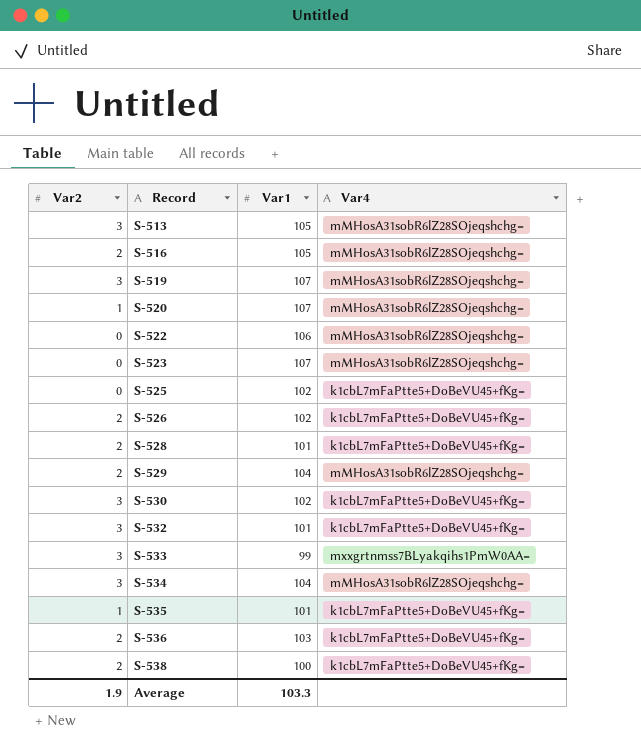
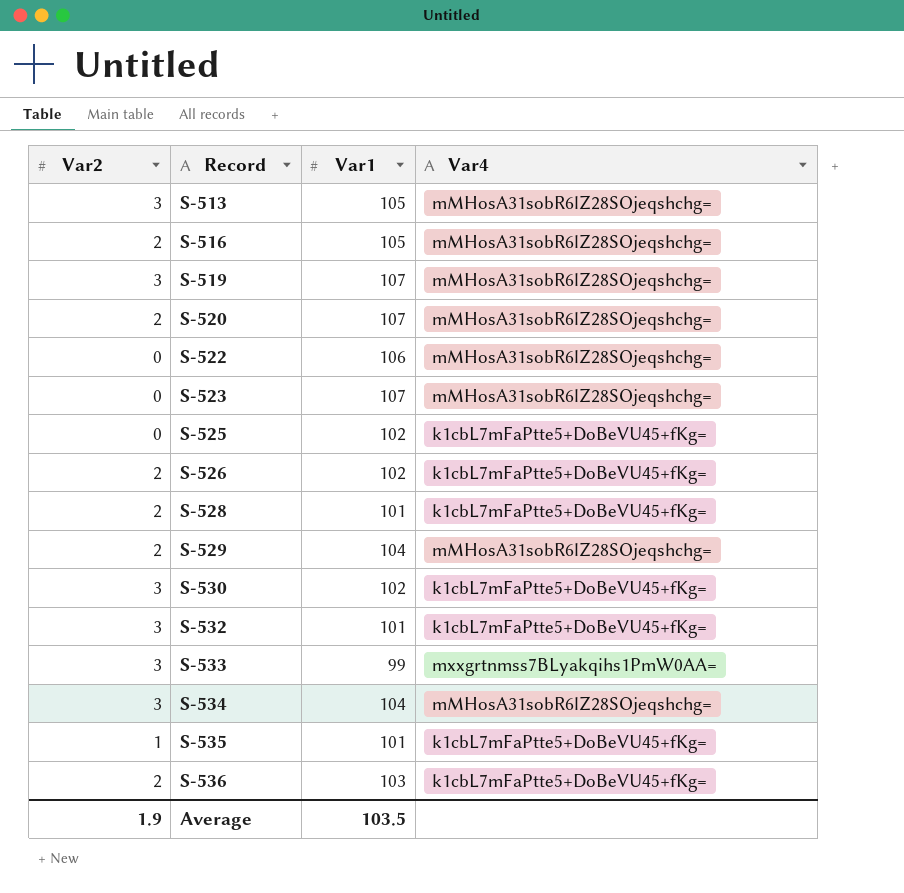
row S-538: 2 | 100 | k1cbL7mFaPtte5+DoBeVU45+fKg= -> none
S-520 | Var2: 1 -> 2
Average | Var1: 103.3 -> 103.5

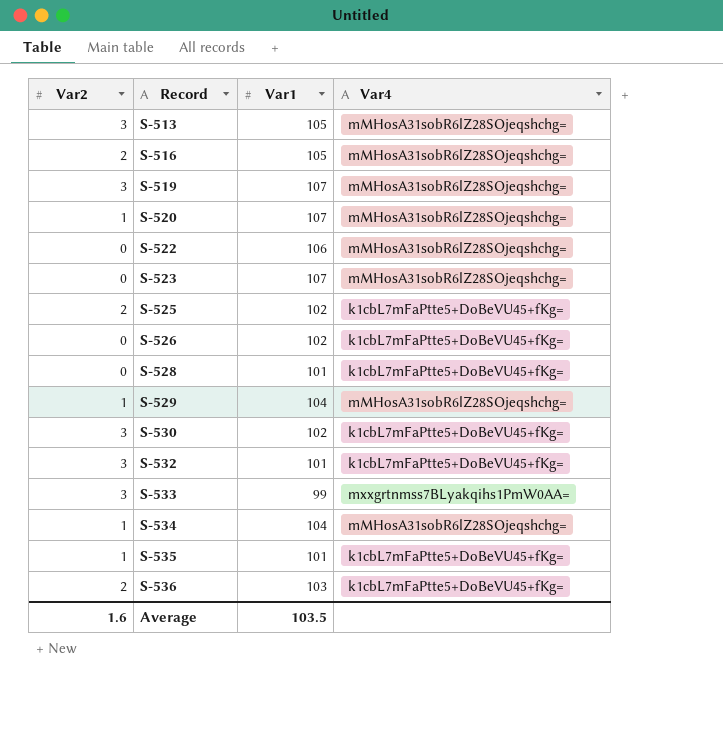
S-520 | Var2: 2 -> 1
S-525 | Var2: 0 -> 2
S-526 | Var2: 2 -> 0
S-528 | Var2: 2 -> 0
S-529 | Var2: 2 -> 1
S-534 | Var2: 3 -> 1
Average | Var2: 1.9 -> 1.6

